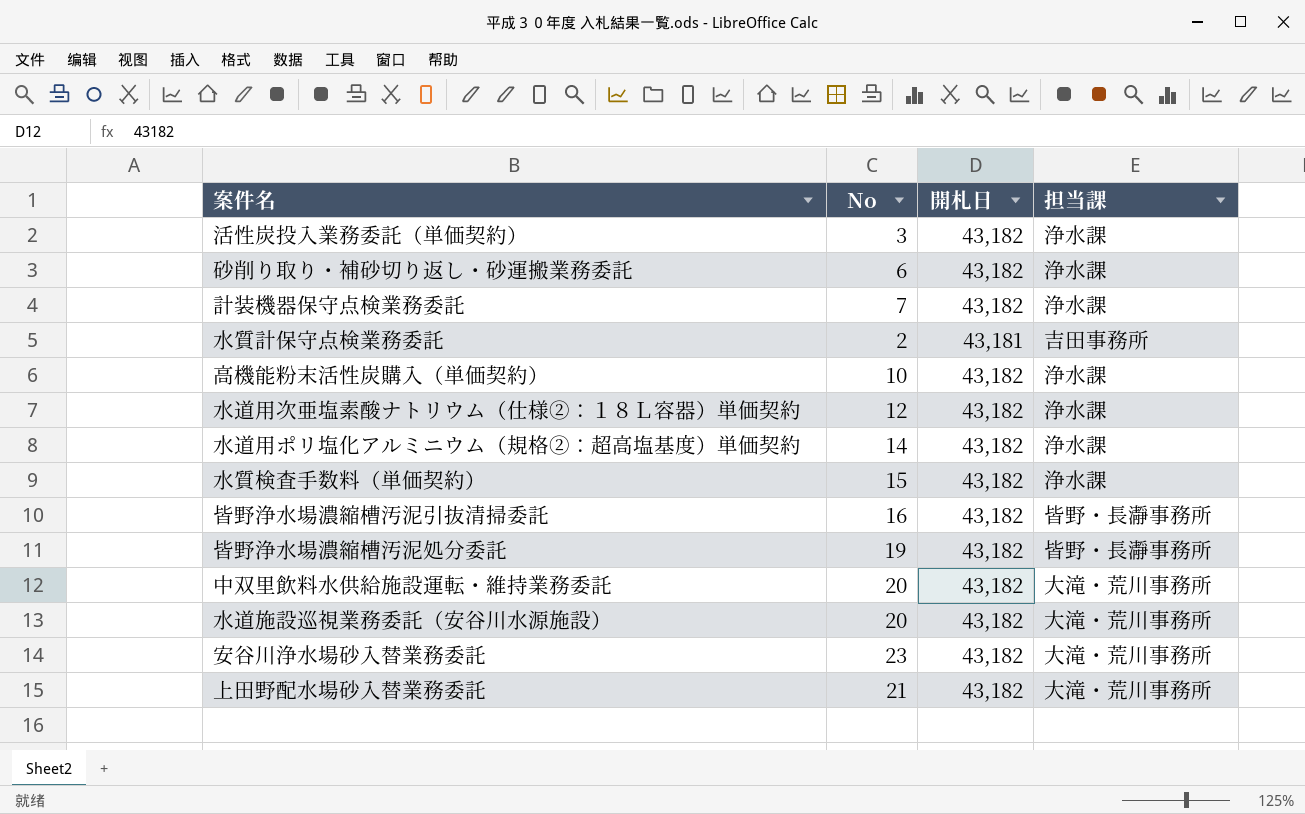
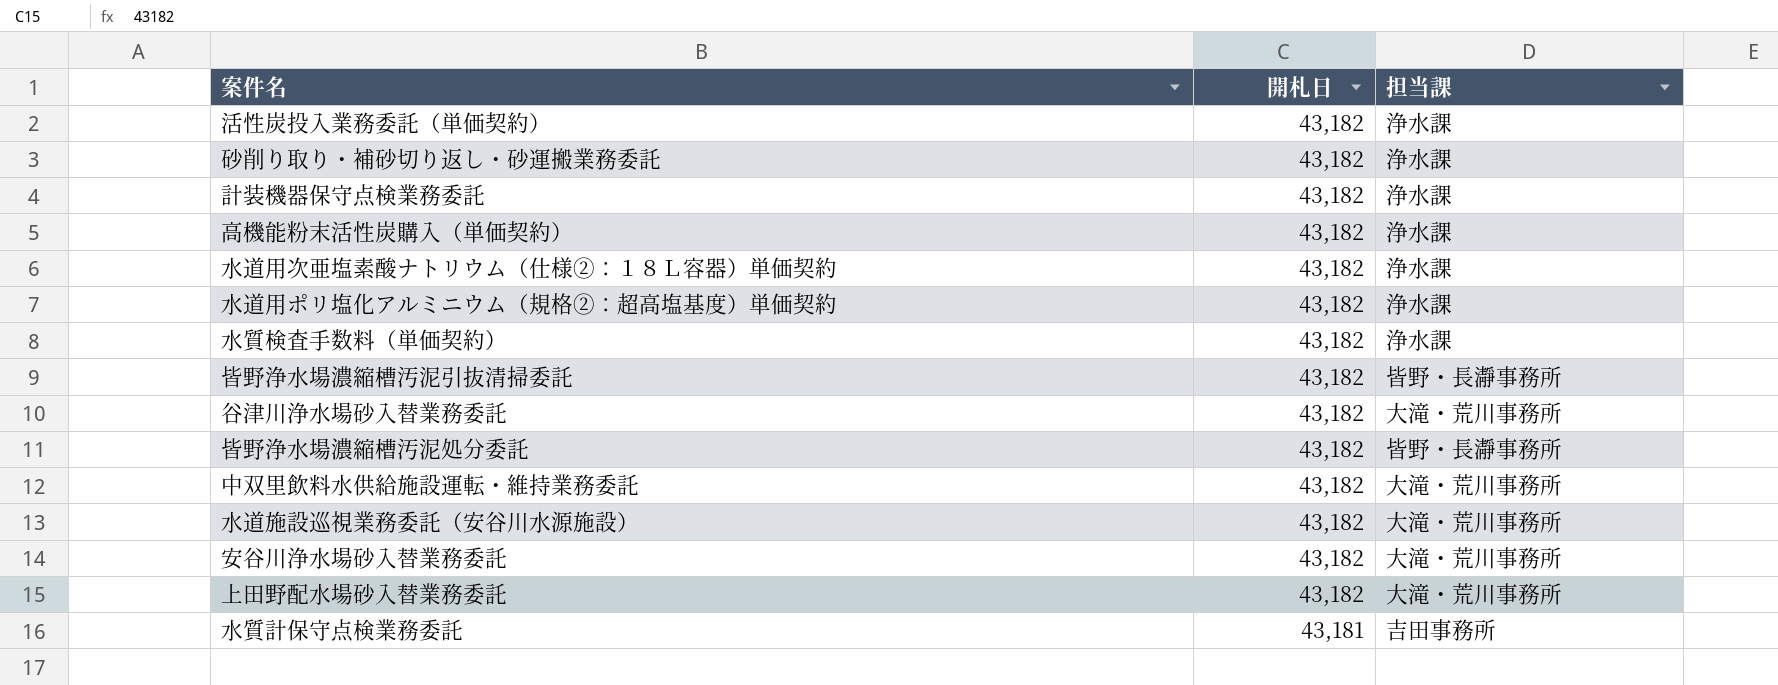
row order: none -> 開札日 descending
column No | position: 2 -> none
row 谷津川浄水場砂入替業務委託: none -> 43,182 | 大滝・荒川事務所

